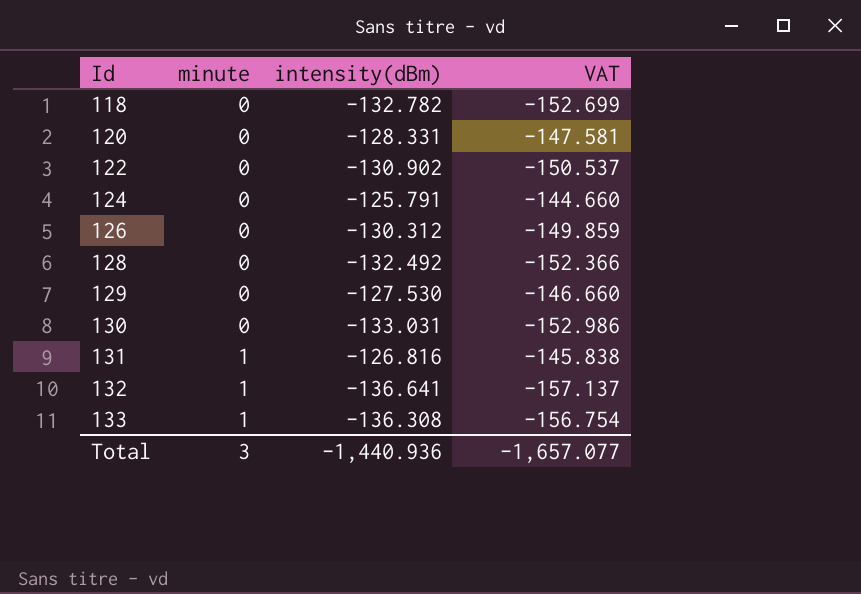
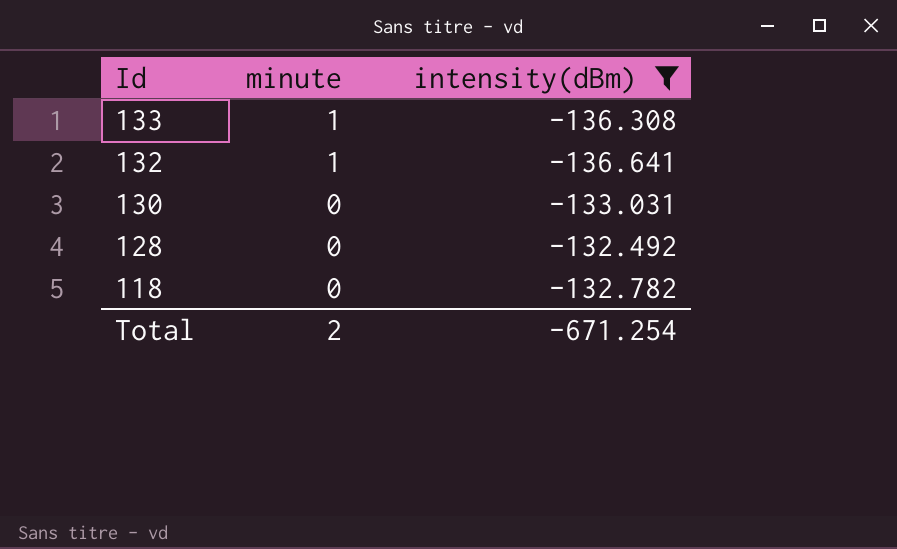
filter: none -> intensity(dBm) <= -132.492
row order: Id ascending -> Id descending
column VAT | formula: [intensity(dBm)] * 1.15 -> none
Total | minute: 3 -> 2
Total | intensity(dBm): -1,440.936 -> -671.254

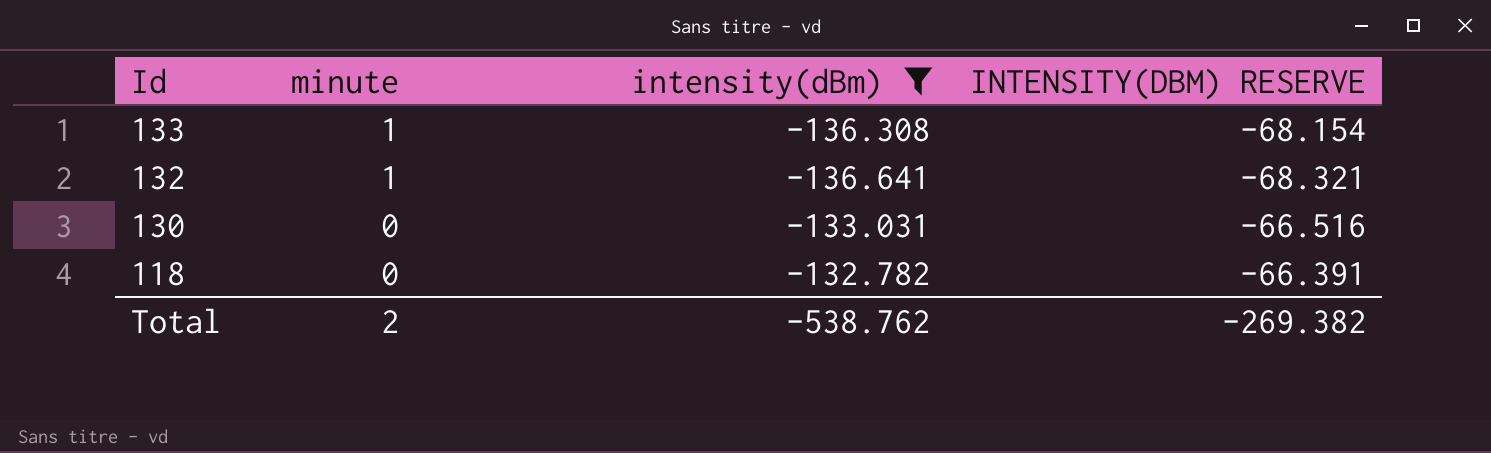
column INTENSITY(DBM) RESERVE | formula: none -> [intensity(dBm)] * 0.5
row 128: 0 | -132.492 -> none
Total | intensity(dBm): -671.254 -> -538.762

